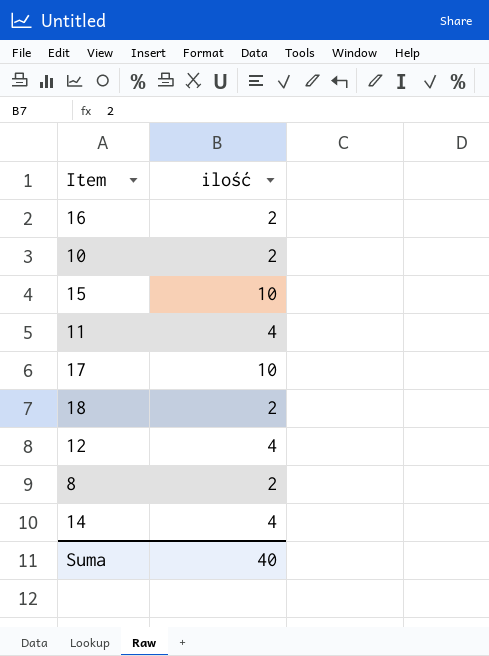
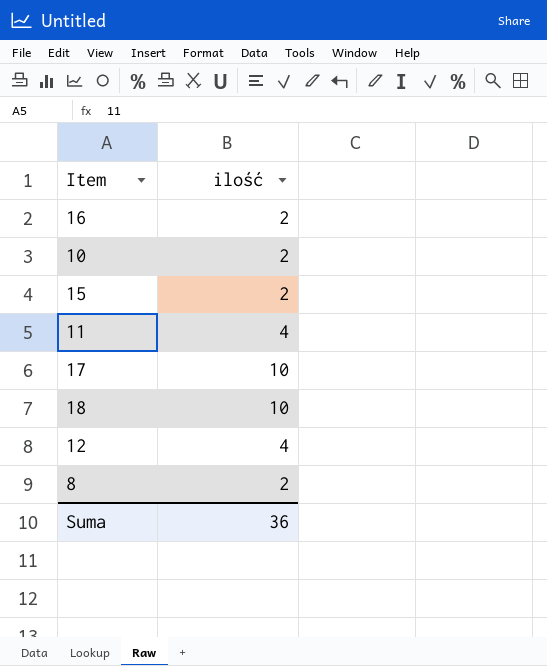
row 14: 4 -> none
15 | ilość: 10 -> 2
18 | ilość: 2 -> 10
Suma | ilość: 40 -> 36

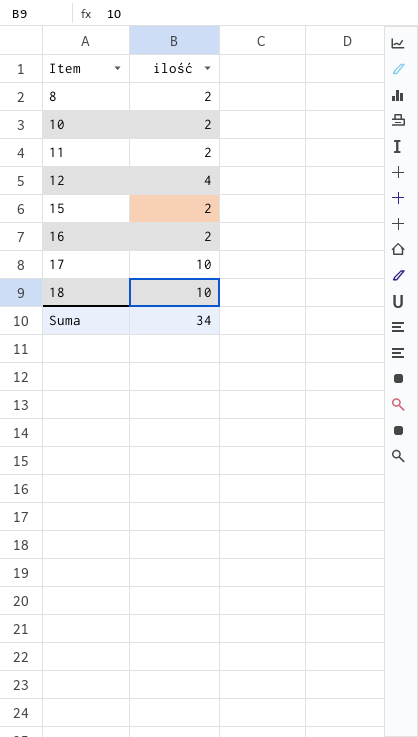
row order: none -> Item ascending
11 | ilość: 4 -> 2
Suma | ilość: 36 -> 34

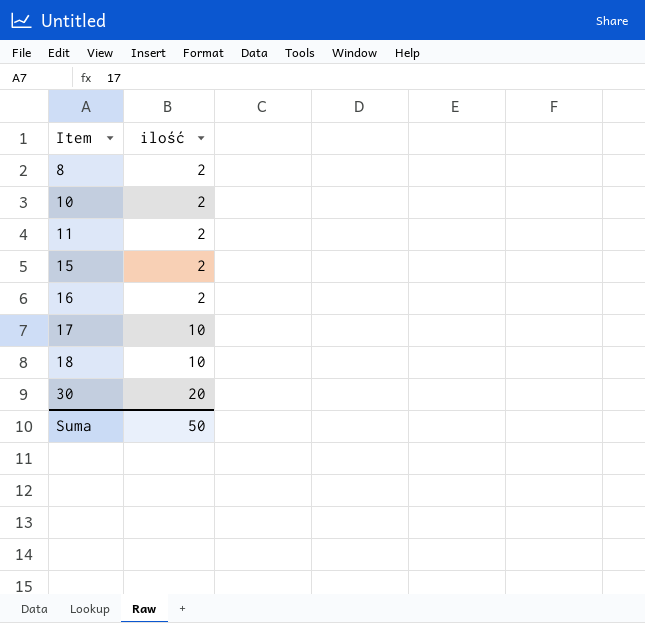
row 12: 4 -> none
row 30: none -> 20
Suma | ilość: 34 -> 50

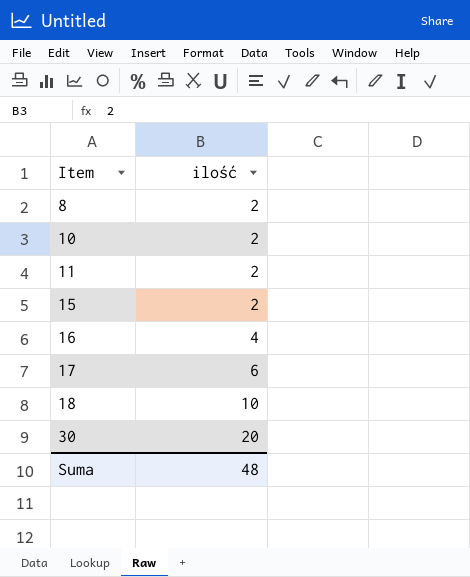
16 | ilość: 2 -> 4
17 | ilość: 10 -> 6
Suma | ilość: 50 -> 48

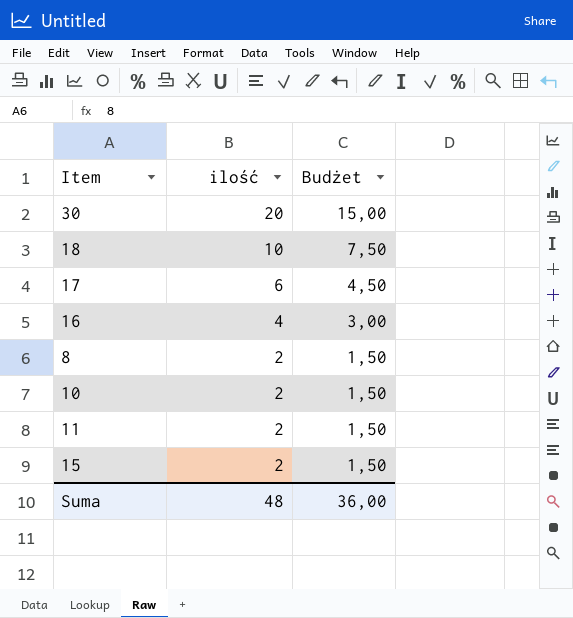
row order: Item ascending -> ilość descending
column Budżet | formula: none -> [ilość] * 0,75

